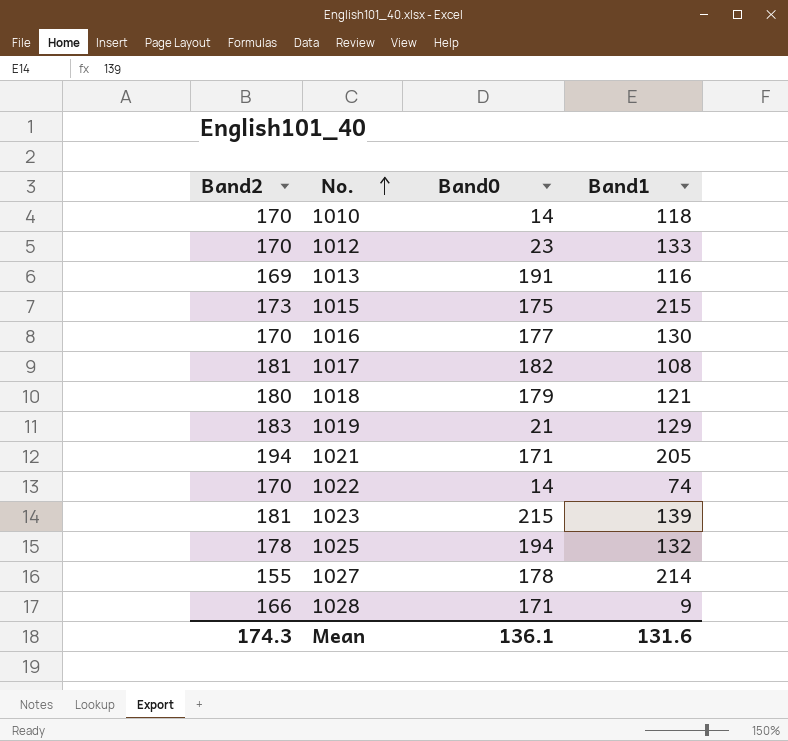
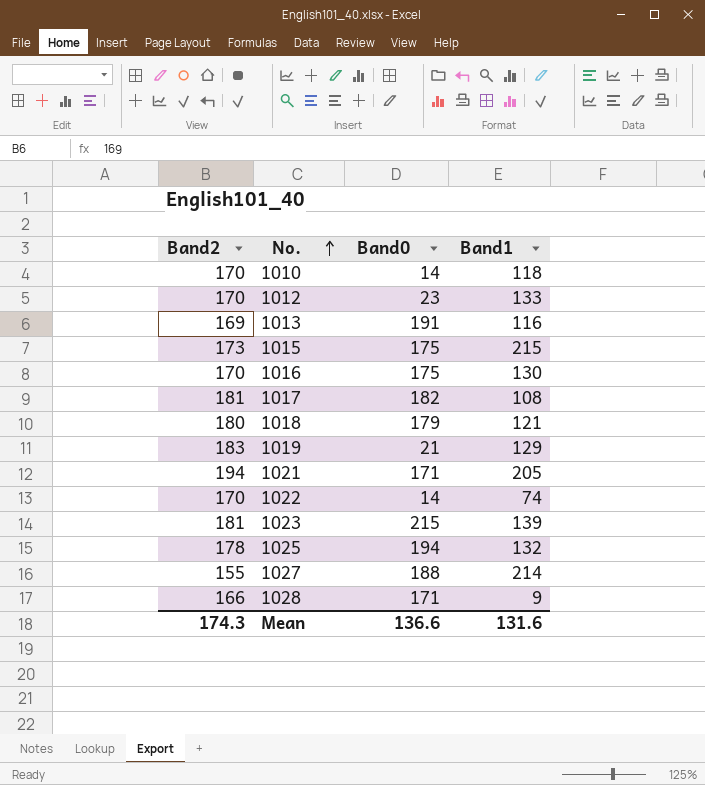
1016 | Band0: 177 -> 175
1027 | Band0: 178 -> 188
Mean | Band0: 136.1 -> 136.6

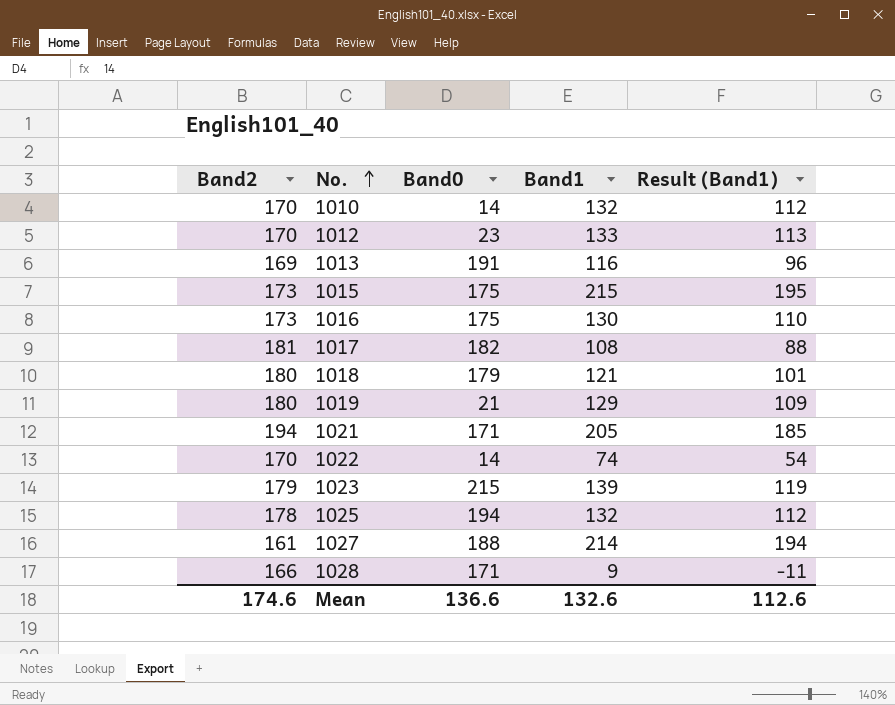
column Result (Band1) | formula: none -> [Band1] - 20
1010 | Band1: 118 -> 132
1016 | Band2: 170 -> 173
1019 | Band2: 183 -> 180
1023 | Band2: 181 -> 179
1027 | Band2: 155 -> 161
Mean | Band2: 174.3 -> 174.6
Mean | Band1: 131.6 -> 132.6

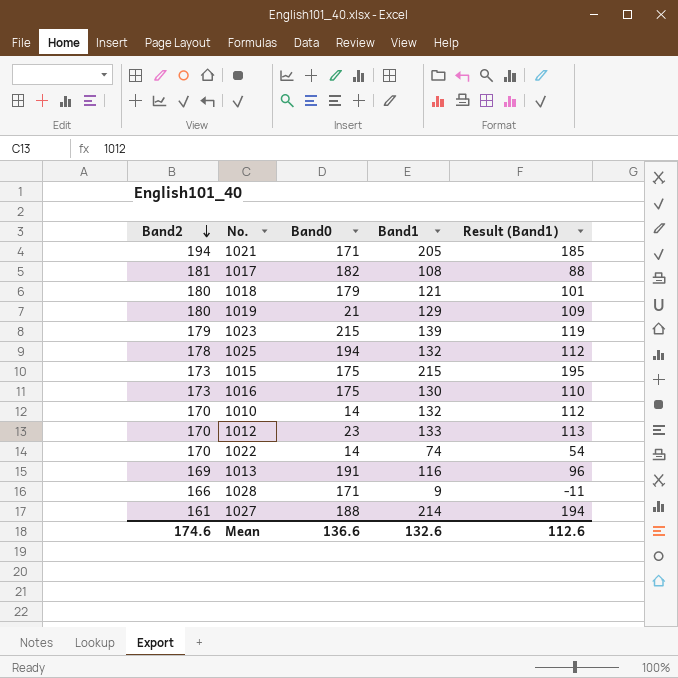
row order: No. ascending -> Band2 descending

